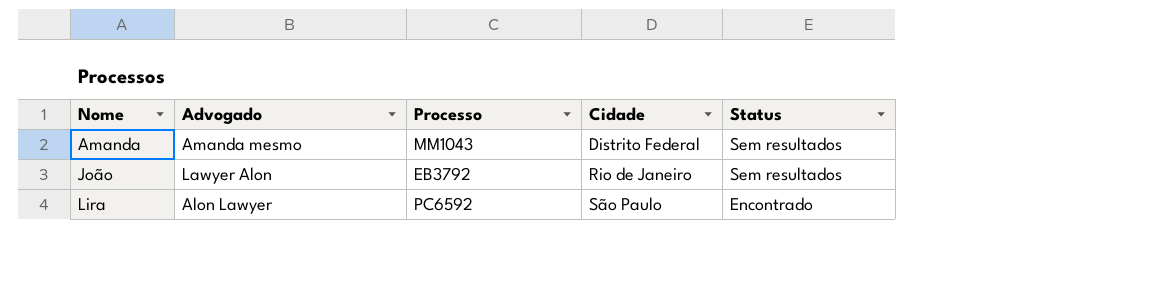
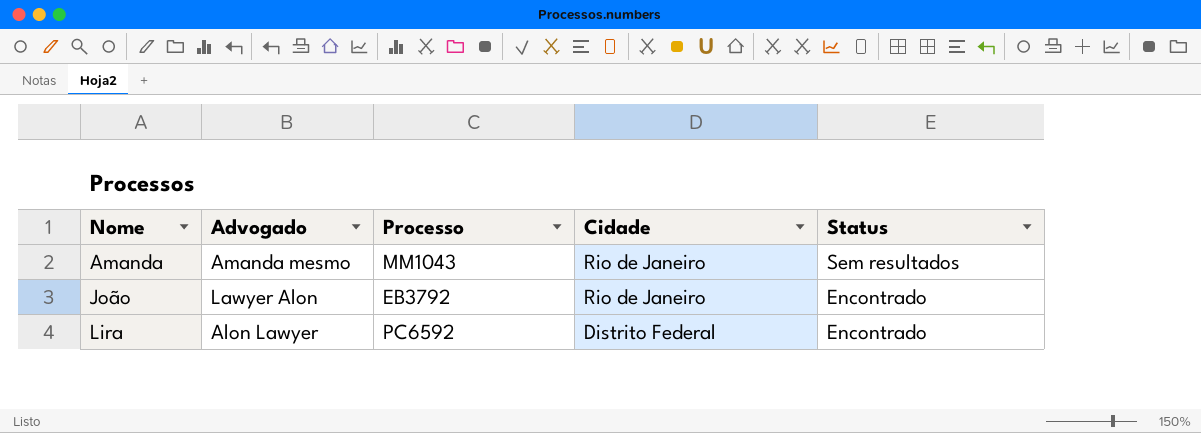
Amanda | Cidade: Distrito Federal -> Rio de Janeiro
João | Status: Sem resultados -> Encontrado
Lira | Cidade: São Paulo -> Distrito Federal

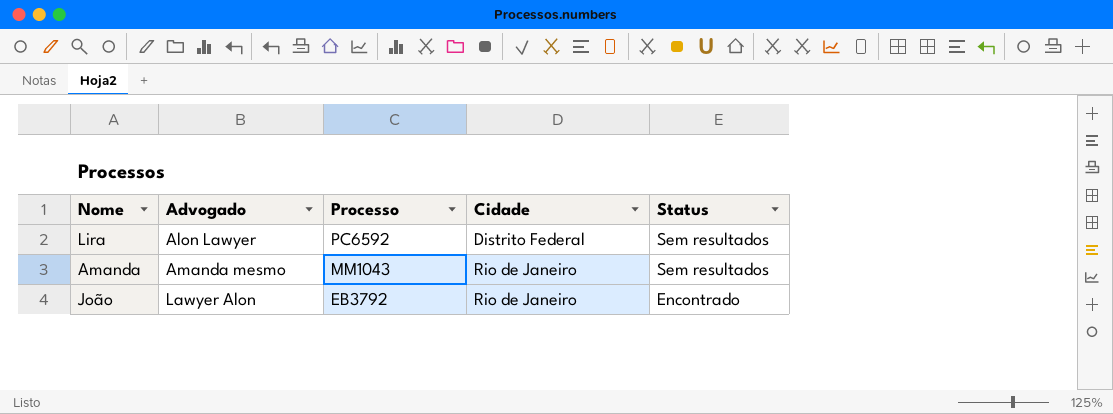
row order: Nome ascending -> Advogado ascending
Lira | Status: Encontrado -> Sem resultados

